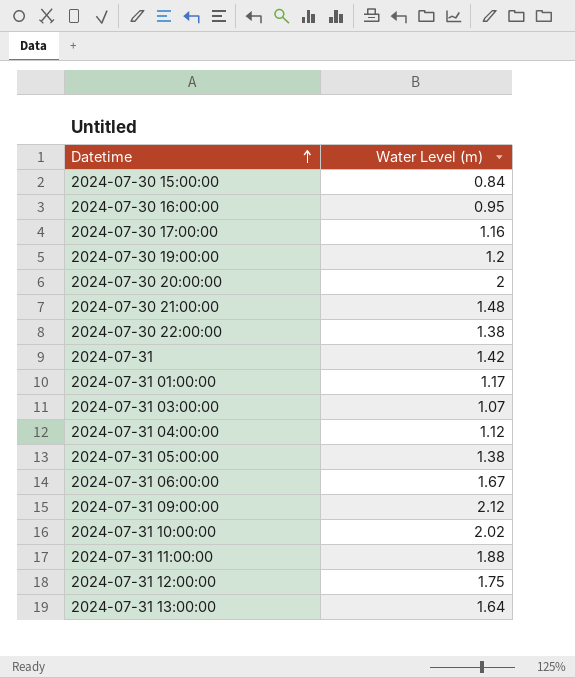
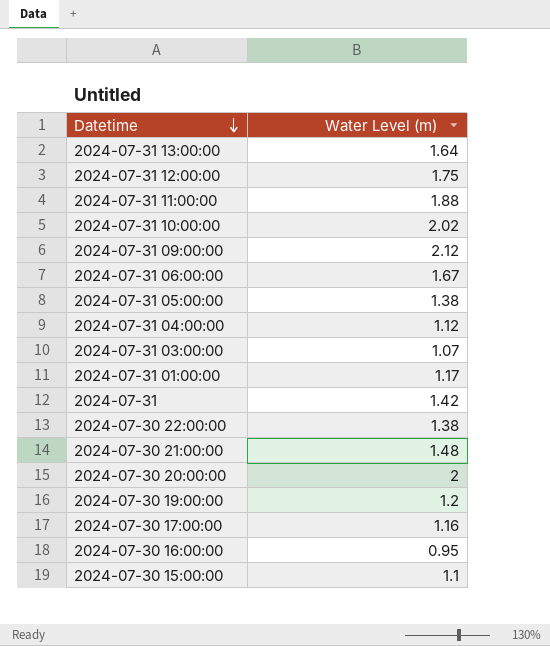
row order: Datetime ascending -> Datetime descending
2024-07-30 15:00:00 | Water Level (m): 0.84 -> 1.1

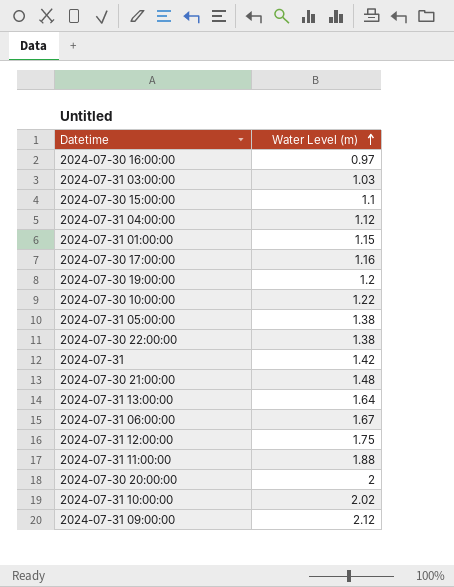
row order: Datetime descending -> Water Level (m) ascending
2024-07-30 16:00:00 | Water Level (m): 0.95 -> 0.97
2024-07-31 03:00:00 | Water Level (m): 1.07 -> 1.03
2024-07-31 01:00:00 | Water Level (m): 1.17 -> 1.15
row 2024-07-30 10:00:00: none -> 1.22

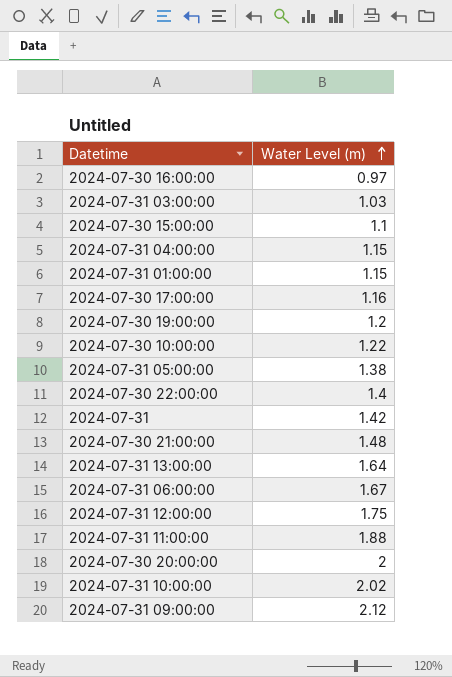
2024-07-31 04:00:00 | Water Level (m): 1.12 -> 1.15
2024-07-30 22:00:00 | Water Level (m): 1.38 -> 1.4

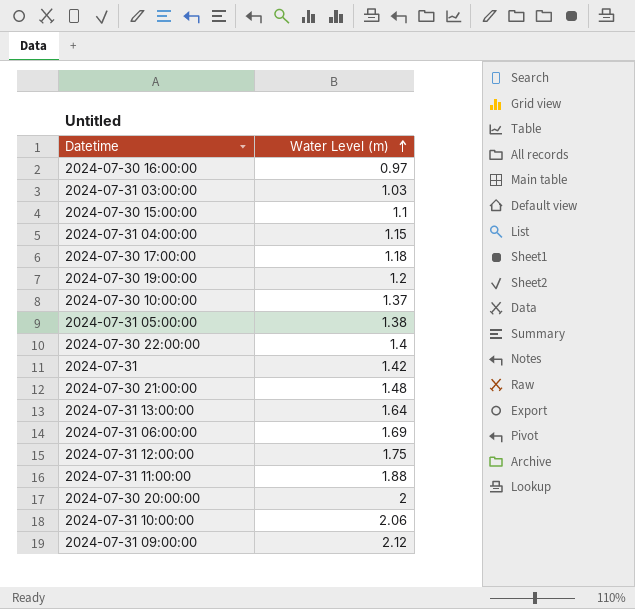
row 2024-07-31 01:00:00: 1.15 -> none
2024-07-30 17:00:00 | Water Level (m): 1.16 -> 1.18
2024-07-30 10:00:00 | Water Level (m): 1.22 -> 1.37
2024-07-31 06:00:00 | Water Level (m): 1.67 -> 1.69
2024-07-31 10:00:00 | Water Level (m): 2.02 -> 2.06

